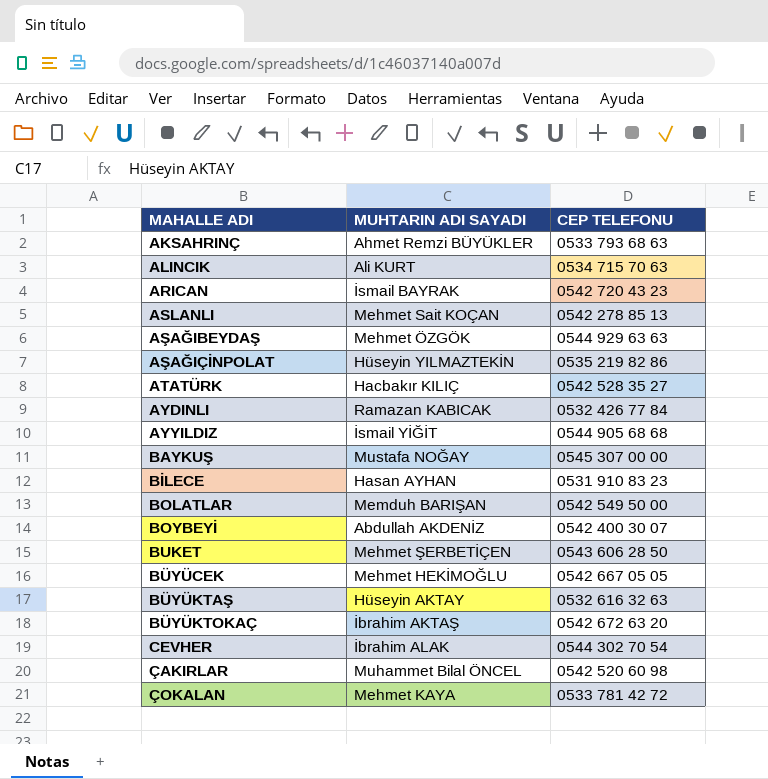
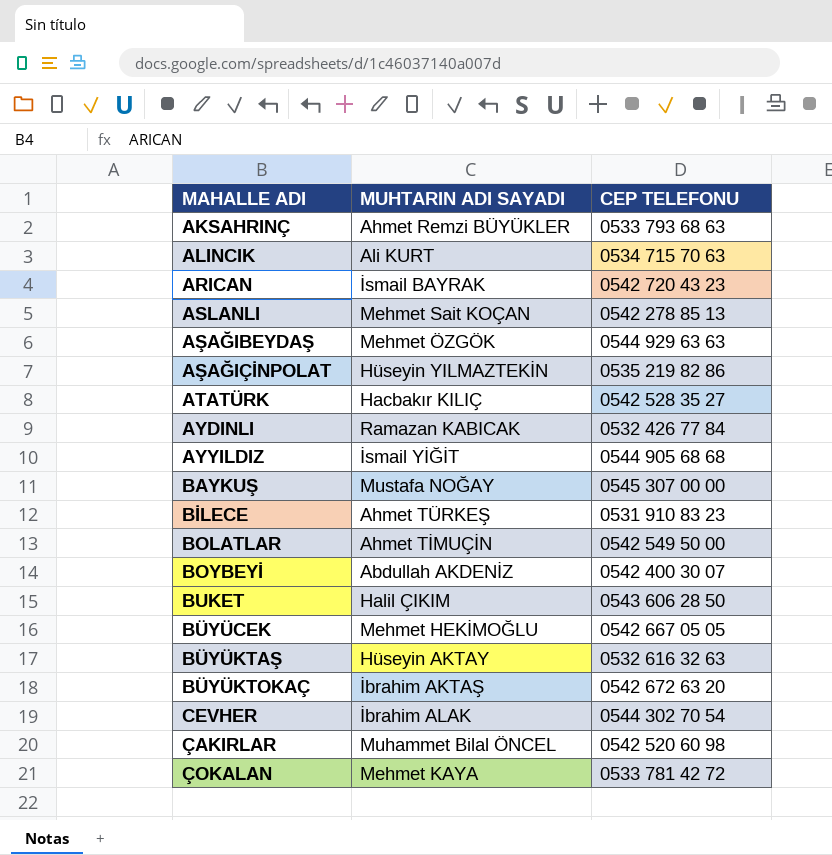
BİLECE | MUHTARIN ADI SAYADI: Hasan AYHAN -> Ahmet TÜRKEŞ
BOLATLAR | MUHTARIN ADI SAYADI: Memduh BARIŞAN -> Ahmet TİMUÇİN
BUKET | MUHTARIN ADI SAYADI: Mehmet ŞERBETİÇEN -> Halil ÇIKIM

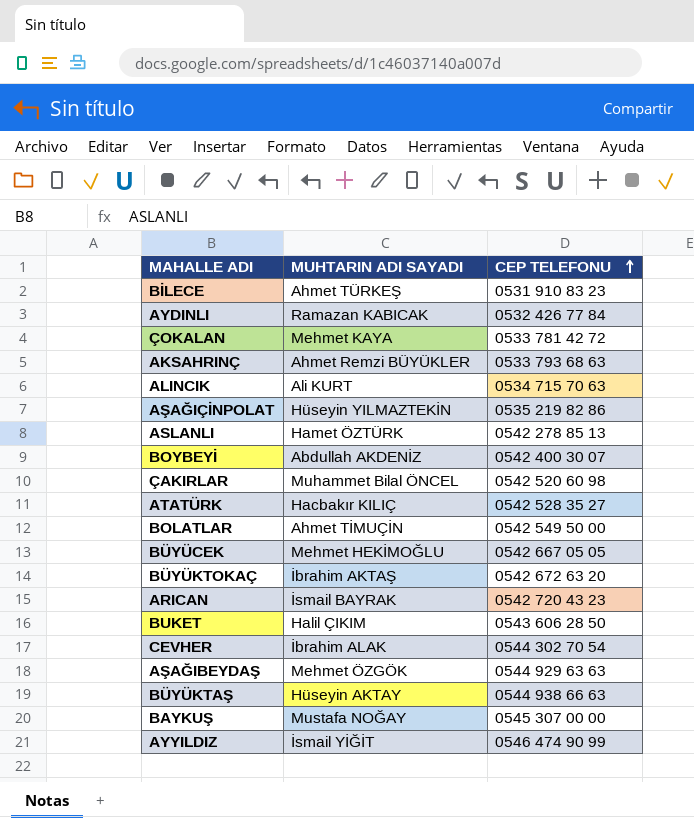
row order: none -> CEP TELEFONU ascending
ASLANLI | MUHTARIN ADI SAYADI: Mehmet Sait KOÇAN -> Hamet ÖZTÜRK
BÜYÜKTAŞ | CEP TELEFONU: 0532 616 32 63 -> 0544 938 66 63
AYYILDIZ | CEP TELEFONU: 0544 905 68 68 -> 0546 474 90 99

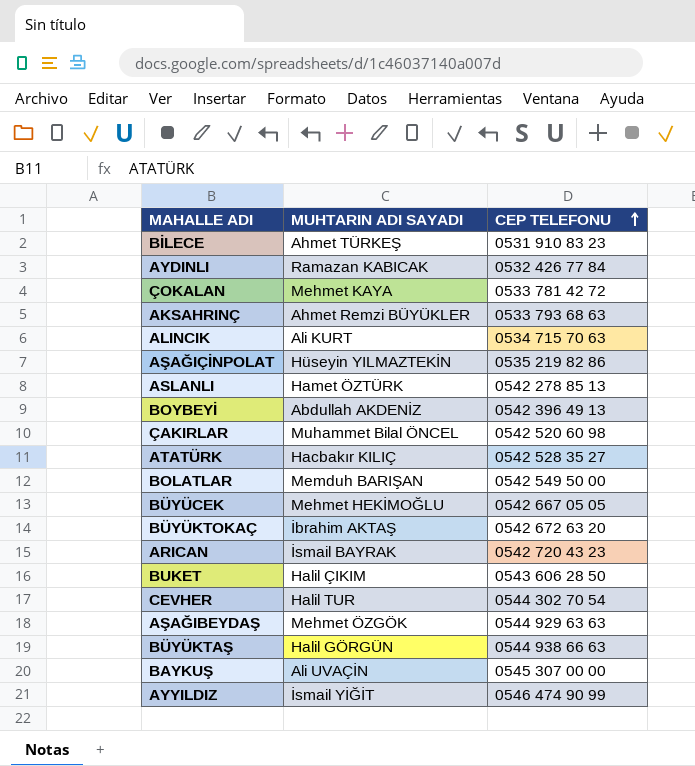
BOYBEYİ | CEP TELEFONU: 0542 400 30 07 -> 0542 396 49 13
BOLATLAR | MUHTARIN ADI SAYADI: Ahmet TİMUÇİN -> Memduh BARIŞAN
CEVHER | MUHTARIN ADI SAYADI: İbrahim ALAK -> Halil TUR
BÜYÜKTAŞ | MUHTARIN ADI SAYADI: Hüseyin AKTAY -> Halil GÖRGÜN
BAYKUŞ | MUHTARIN ADI SAYADI: Mustafa NOĞAY -> Ali UVAÇİN

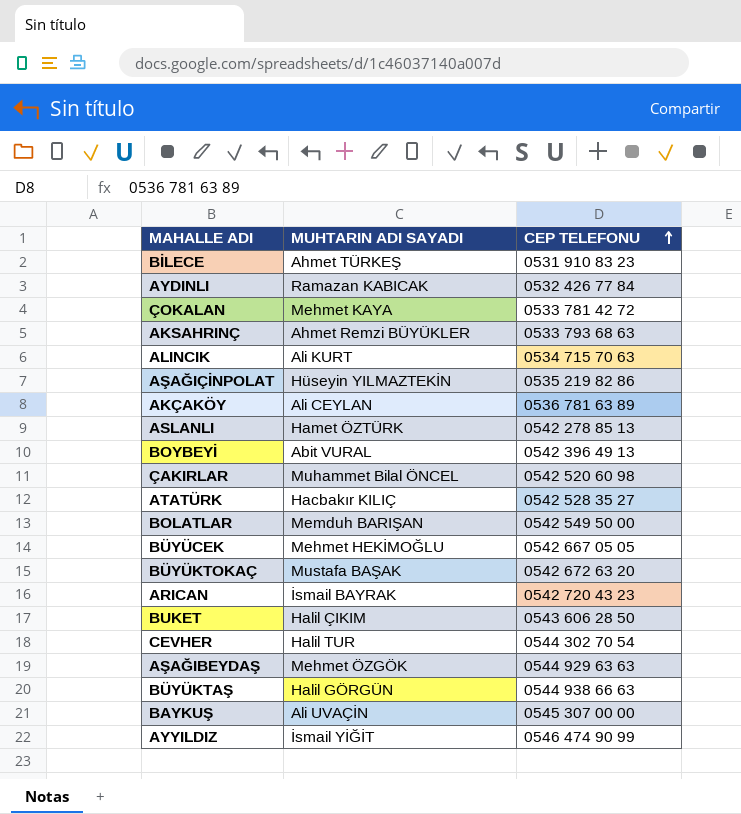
row AKÇAKÖY: none -> Ali CEYLAN | 0536 781 63 89
BOYBEYİ | MUHTARIN ADI SAYADI: Abdullah AKDENİZ -> Abit VURAL
BÜYÜKTOKAÇ | MUHTARIN ADI SAYADI: İbrahim AKTAŞ -> Mustafa BAŞAK

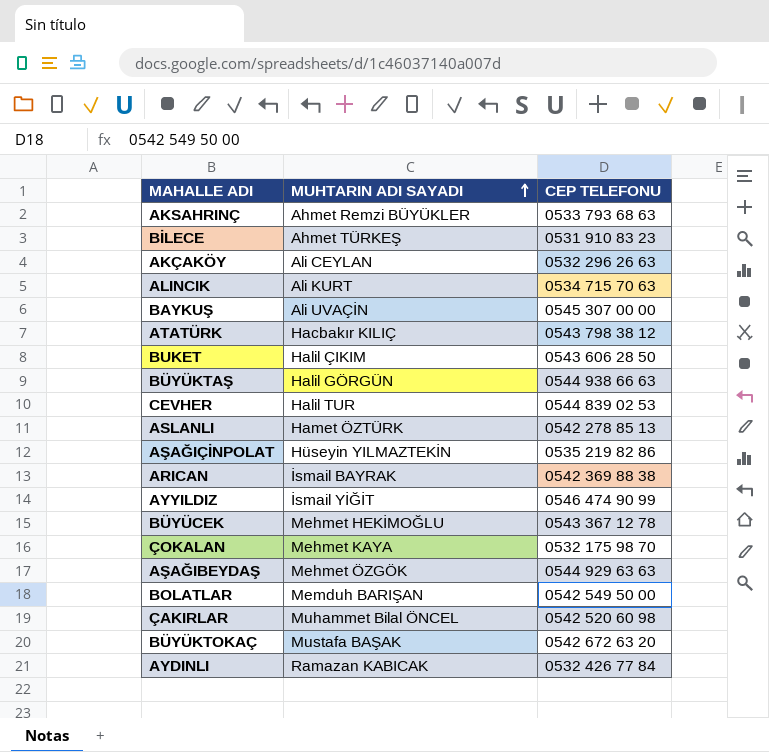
row order: CEP TELEFONU ascending -> MUHTARIN ADI SAYADI ascending
row BOYBEYİ: Abit VURAL | 0542 396 49 13 -> none
AKÇAKÖY | CEP TELEFONU: 0536 781 63 89 -> 0532 296 26 63
ATATÜRK | CEP TELEFONU: 0542 528 35 27 -> 0543 798 38 12
CEVHER | CEP TELEFONU: 0544 302 70 54 -> 0544 839 02 53
ARICAN | CEP TELEFONU: 0542 720 43 23 -> 0542 369 88 38
BÜYÜCEK | CEP TELEFONU: 0542 667 05 05 -> 0543 367 12 78
ÇOKALAN | CEP TELEFONU: 0533 781 42 72 -> 0532 175 98 70

